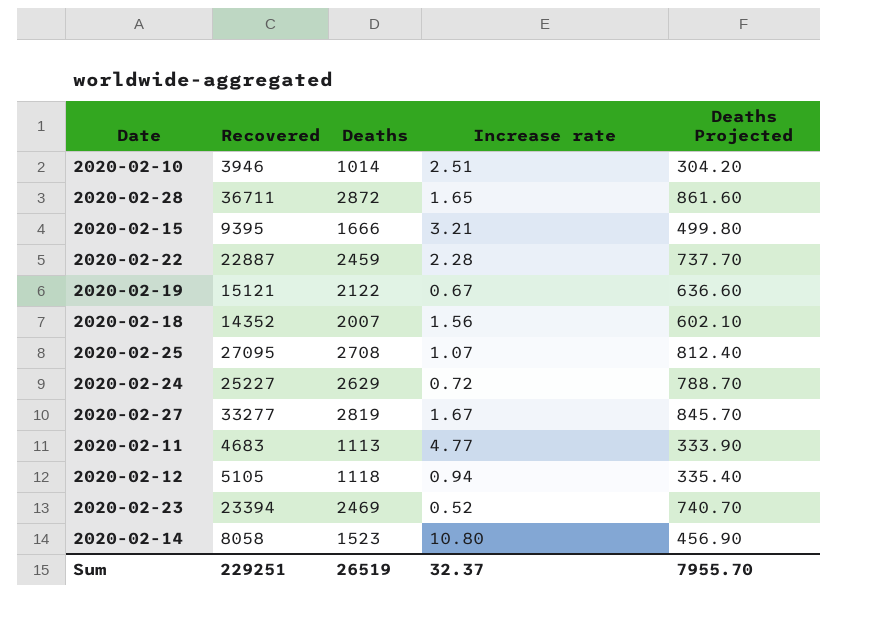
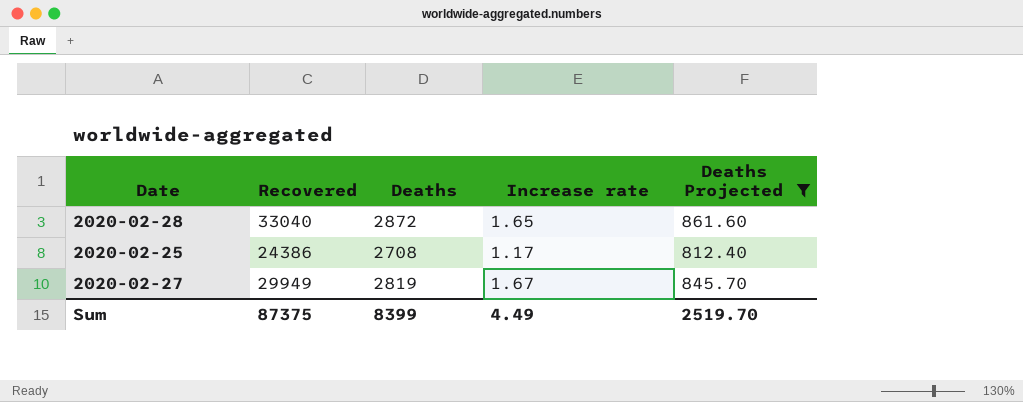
filter: none -> Deaths Projected >= 812.40
2020-02-28 | Recovered: 36711 -> 33040
2020-02-25 | Recovered: 27095 -> 24386
2020-02-25 | Increase rate: 1.07 -> 1.17
2020-02-27 | Recovered: 33277 -> 29949
Sum | Recovered: 229251 -> 87375
Sum | Deaths: 26519 -> 8399
Sum | Increase rate: 32.37 -> 4.49
Sum | Deaths Projected: 7955.70 -> 2519.70

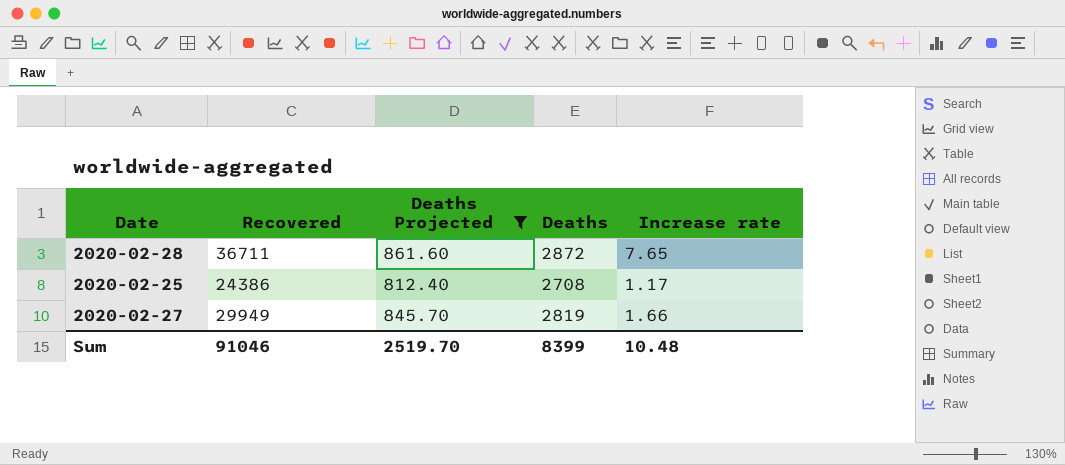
column Deaths Projected | position: 5 -> 3
2020-02-28 | Recovered: 33040 -> 36711
2020-02-28 | Increase rate: 1.65 -> 7.65
2020-02-27 | Increase rate: 1.67 -> 1.66
Sum | Recovered: 87375 -> 91046
Sum | Increase rate: 4.49 -> 10.48

